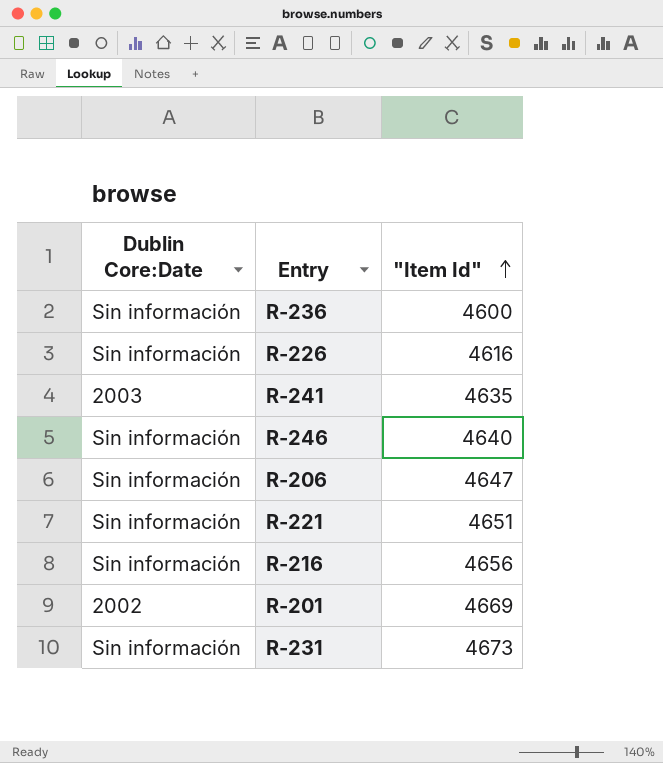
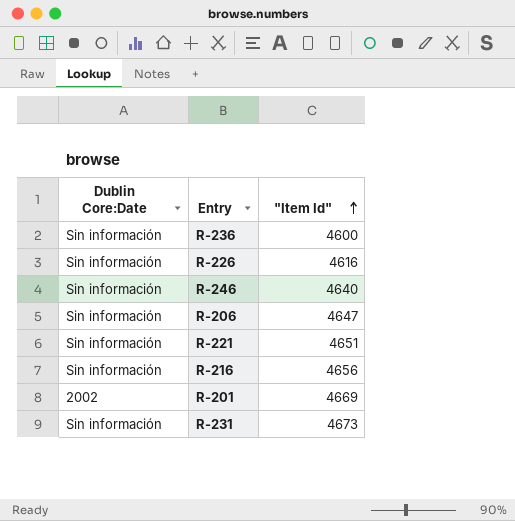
row R-241: 2003 | 4635 -> none

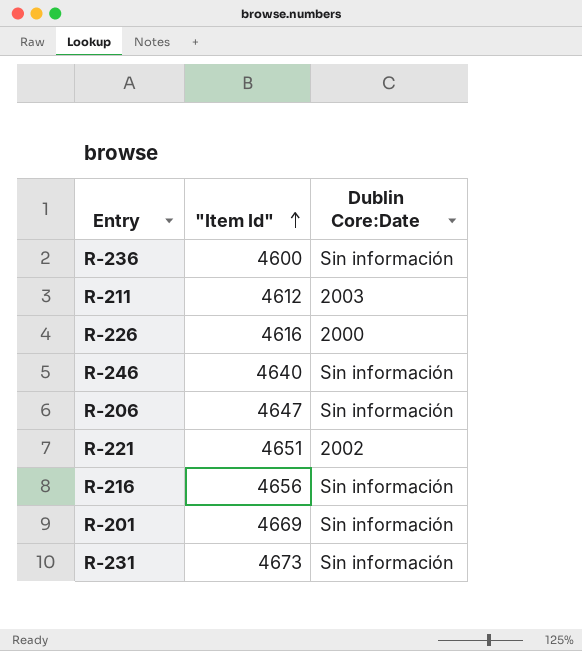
column Dublin Core:Date | position: 1 -> 3
row R-211: none -> 4612 | 2003
R-226 | Dublin Core:Date: Sin información -> 2000
R-221 | Dublin Core:Date: Sin información -> 2002
R-201 | Dublin Core:Date: 2002 -> Sin información

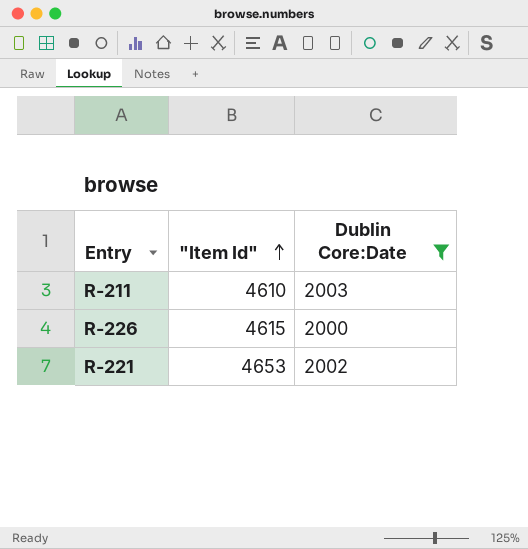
filter: none -> Dublin Core:Date != Sin información
R-211 | "Item Id": 4612 -> 4610
R-226 | "Item Id": 4616 -> 4615
R-221 | "Item Id": 4651 -> 4653

